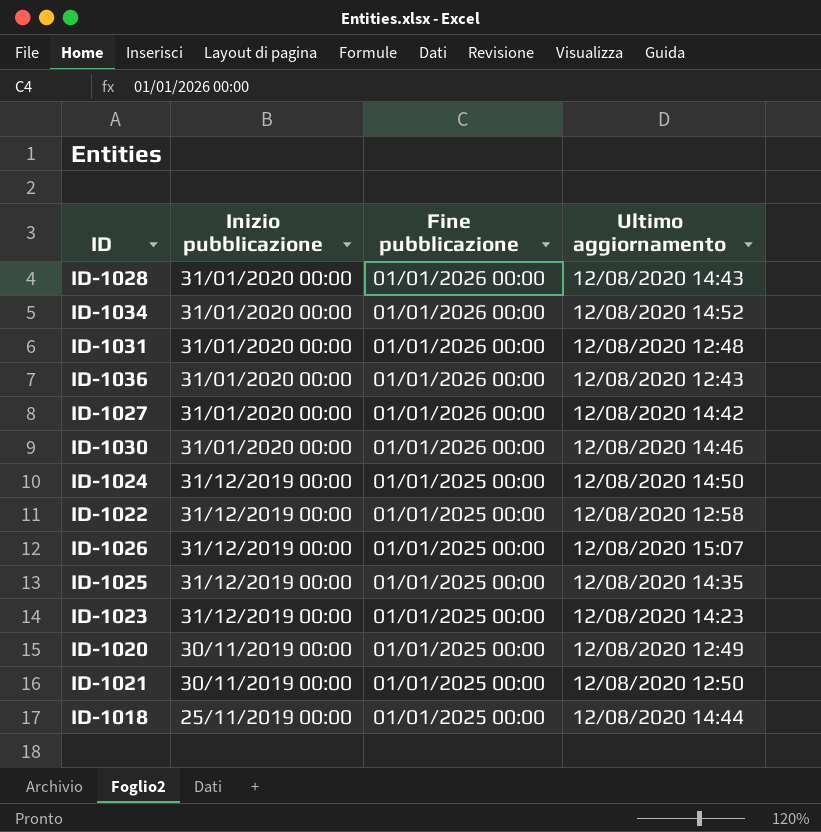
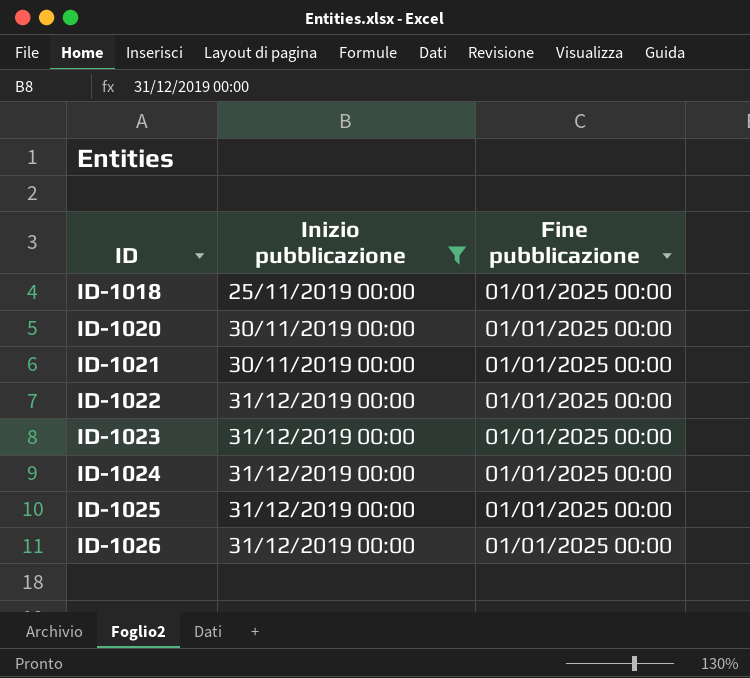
filter: none -> Inizio pubblicazione != 31/01/2020 00:00
row order: Inizio pubblicazione descending -> ID ascending
column Ultimo aggiornamento | position: 4 -> none

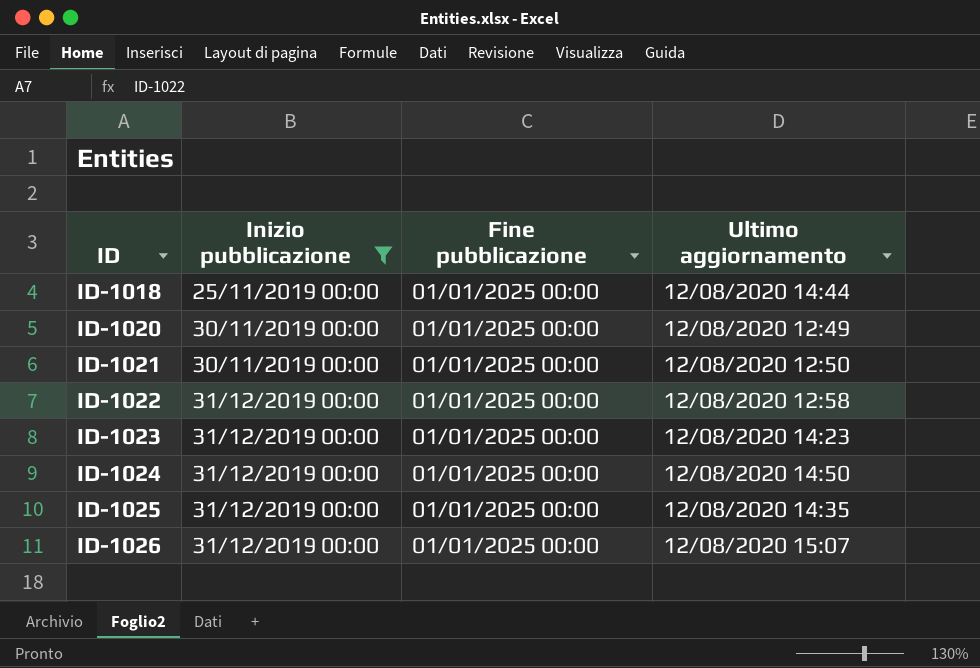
column Ultimo aggiornamento | position: none -> 4

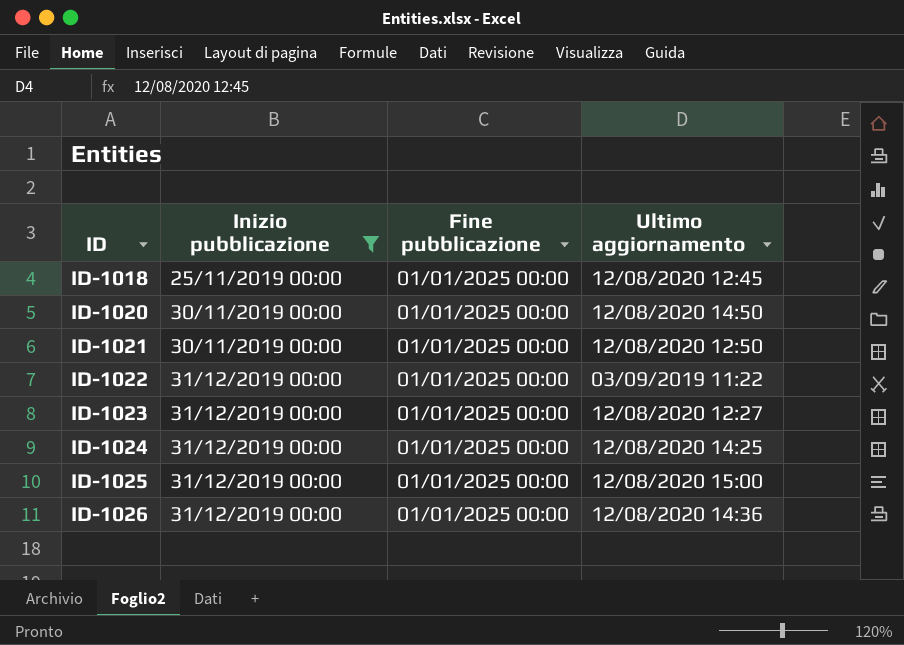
ID-1018 | Ultimo aggiornamento: 12/08/2020 14:44 -> 12/08/2020 12:45
ID-1020 | Ultimo aggiornamento: 12/08/2020 12:49 -> 12/08/2020 14:50
ID-1022 | Ultimo aggiornamento: 12/08/2020 12:58 -> 03/09/2019 11:22
ID-1023 | Ultimo aggiornamento: 12/08/2020 14:23 -> 12/08/2020 12:27
ID-1024 | Ultimo aggiornamento: 12/08/2020 14:50 -> 12/08/2020 14:25
ID-1025 | Ultimo aggiornamento: 12/08/2020 14:35 -> 12/08/2020 15:00
ID-1026 | Ultimo aggiornamento: 12/08/2020 15:07 -> 12/08/2020 14:36

